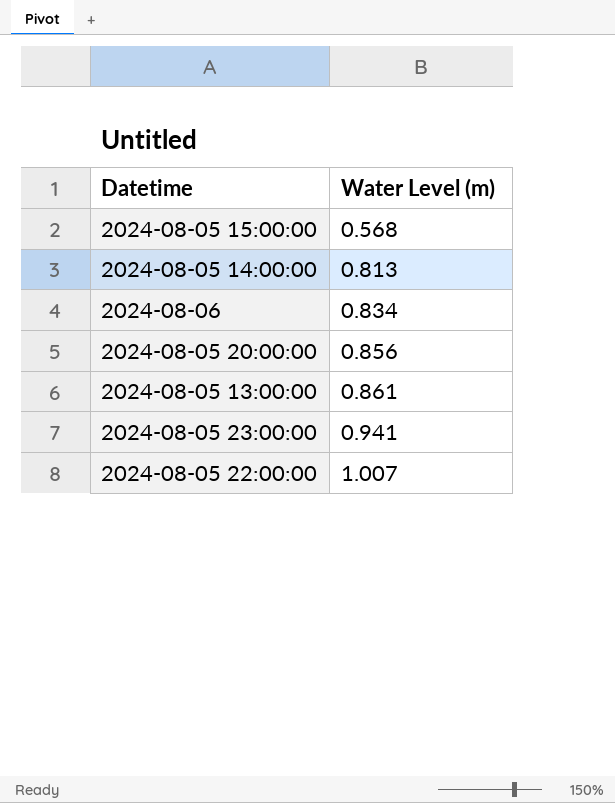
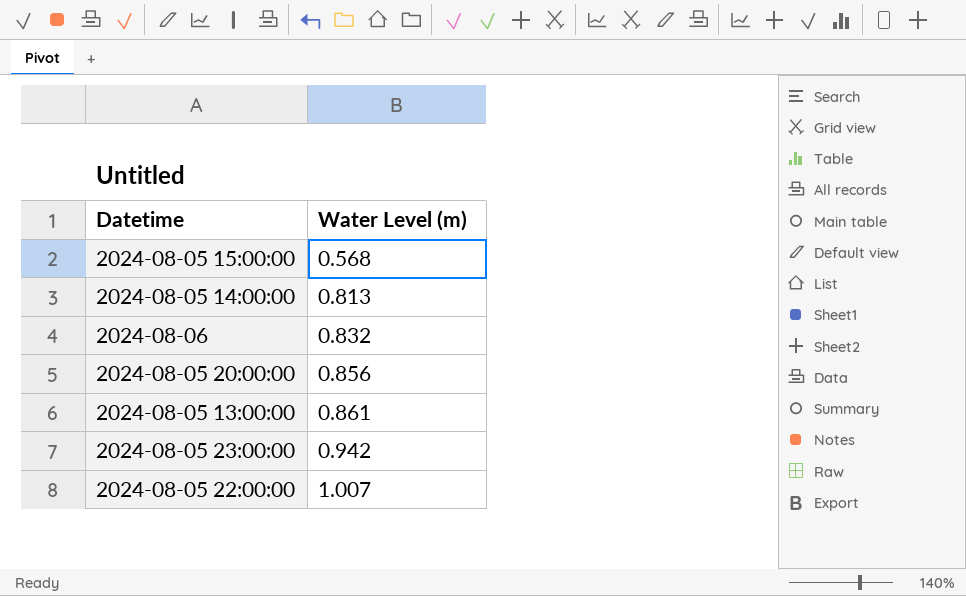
2024-08-06 | Water Level (m): 0.834 -> 0.832
2024-08-05 23:00:00 | Water Level (m): 0.941 -> 0.942

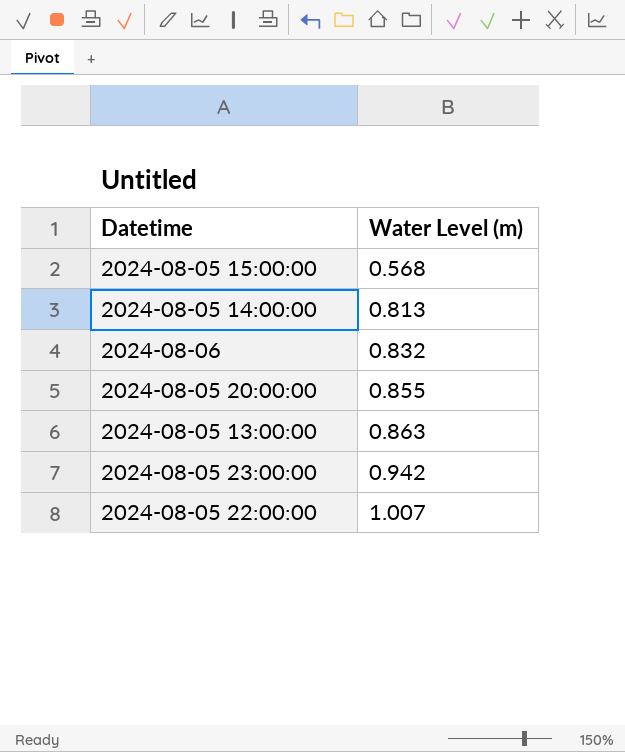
2024-08-05 20:00:00 | Water Level (m): 0.856 -> 0.855
2024-08-05 13:00:00 | Water Level (m): 0.861 -> 0.863

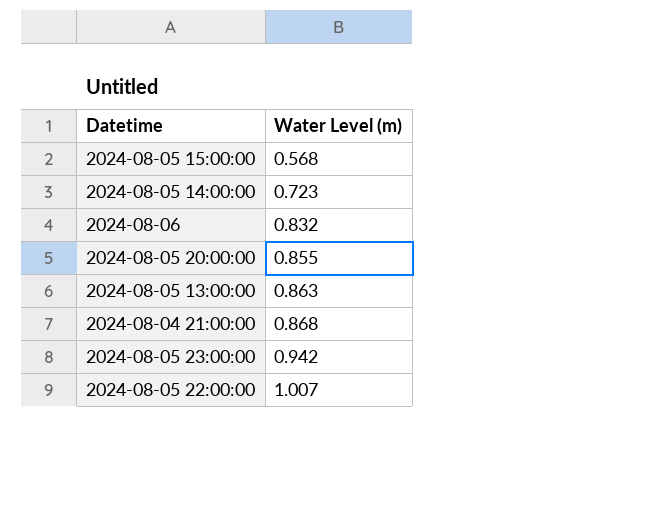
2024-08-05 14:00:00 | Water Level (m): 0.813 -> 0.723
row 2024-08-04 21:00:00: none -> 0.868

